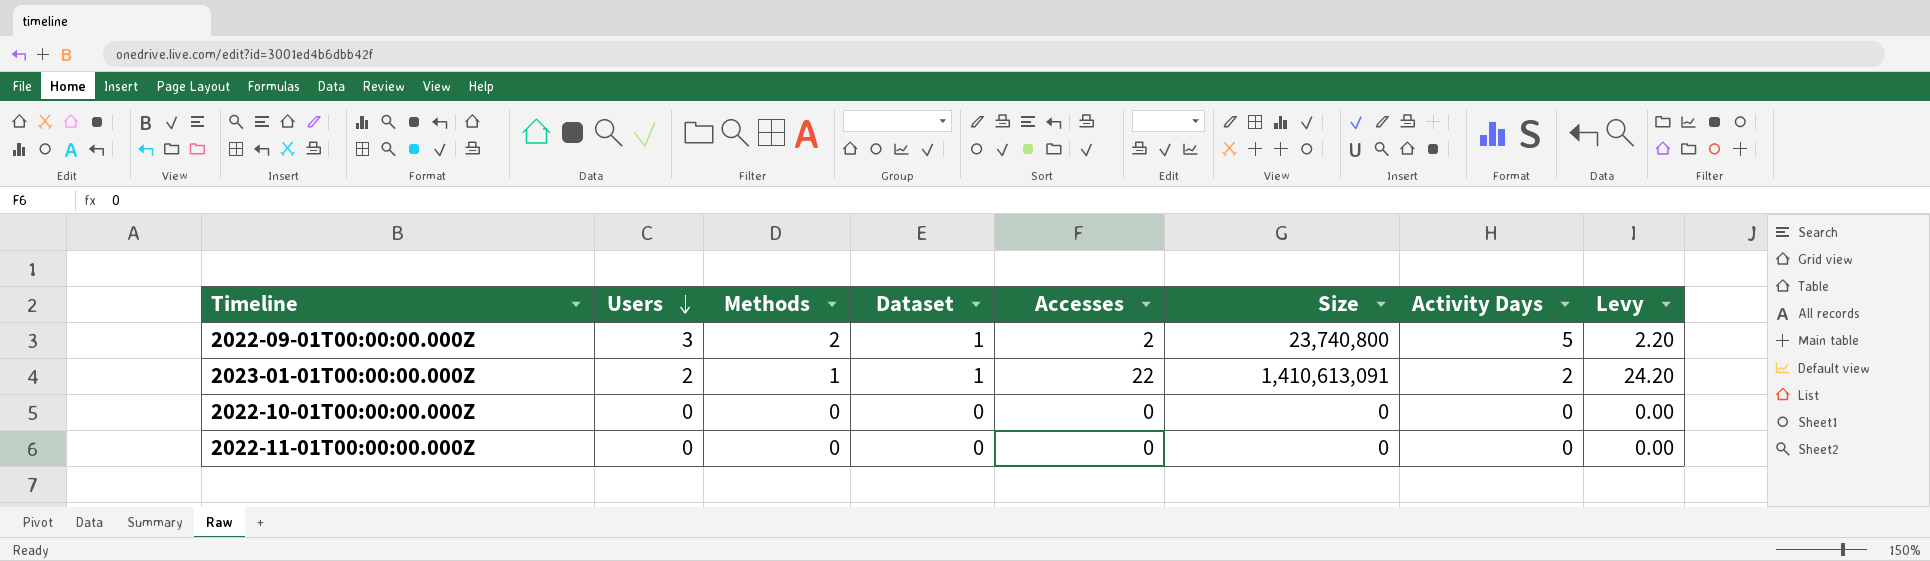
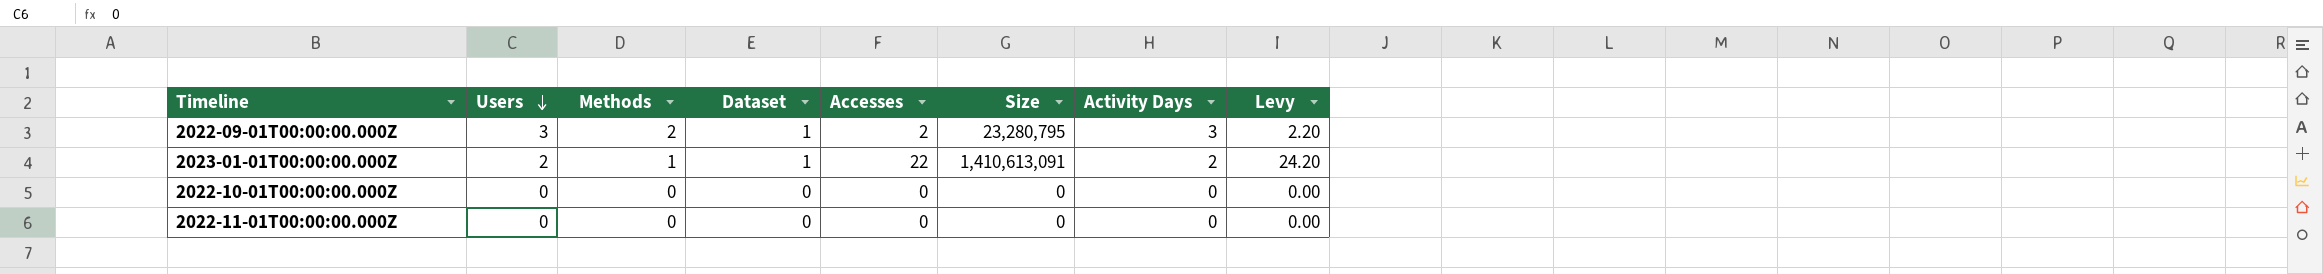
2022-09-01T00:00:00.000Z | Size: 23,740,800 -> 23,280,795
2022-09-01T00:00:00.000Z | Activity Days: 5 -> 3

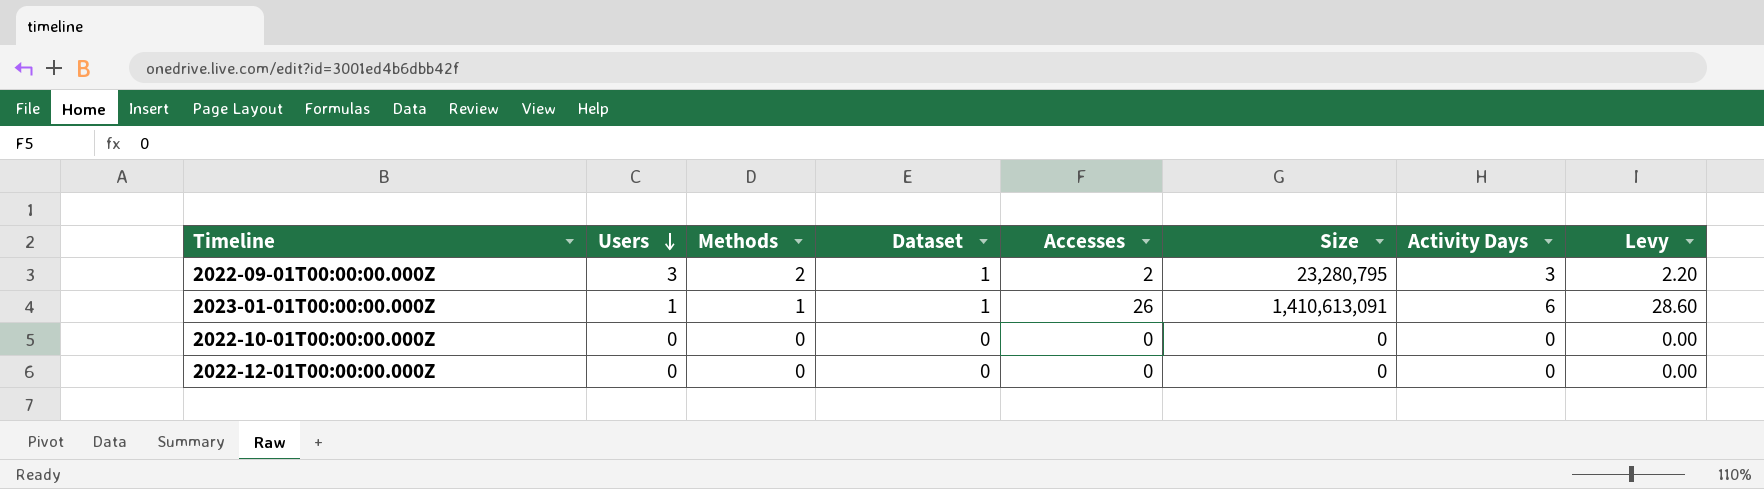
row 2022-11-01T00:00:00.000Z: 0 | 0 | 0 | 0 | 0 | 0 | 0.00 -> none
2023-01-01T00:00:00.000Z | Users: 2 -> 1
2023-01-01T00:00:00.000Z | Accesses: 22 -> 26
2023-01-01T00:00:00.000Z | Activity Days: 2 -> 6
2023-01-01T00:00:00.000Z | Levy: 24.20 -> 28.60
row 2022-12-01T00:00:00.000Z: none -> 0 | 0 | 0 | 0 | 0 | 0 | 0.00

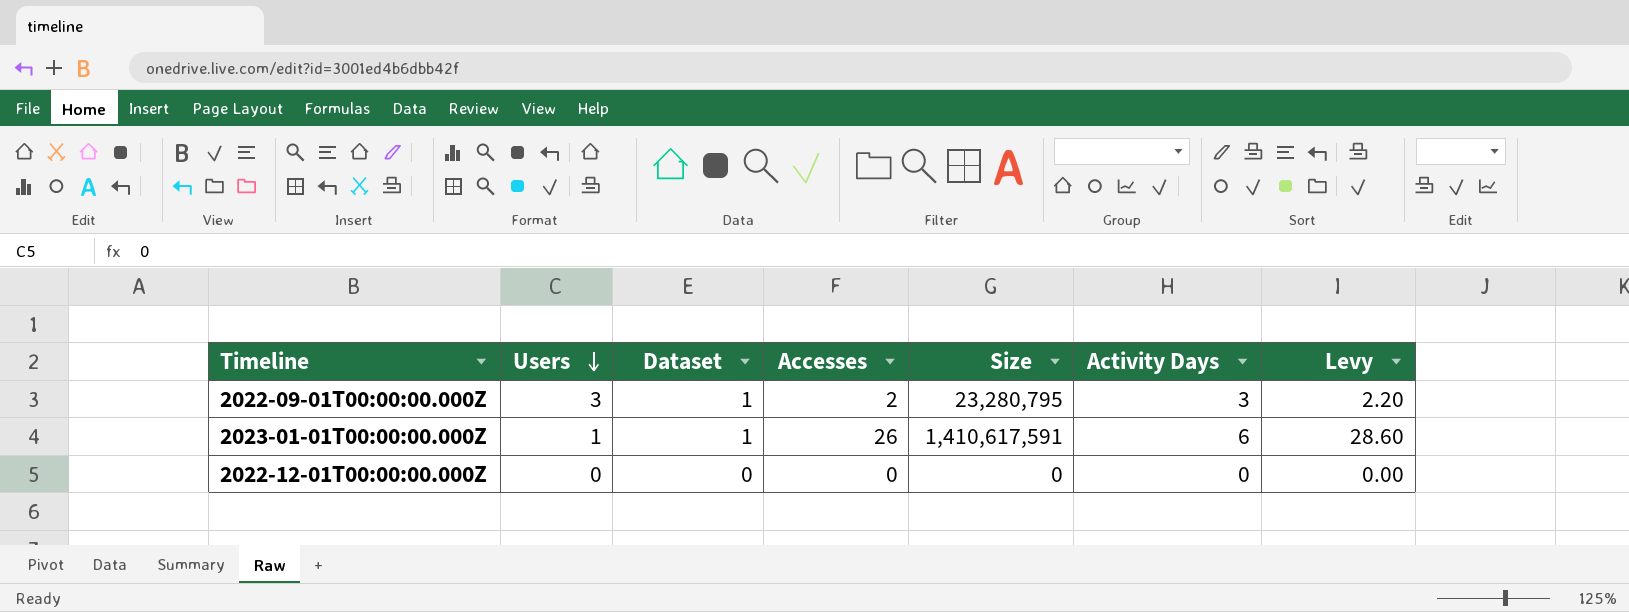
column Methods | position: 3 -> none
row 2022-10-01T00:00:00.000Z: 0 | 0 | 0 | 0 | 0 | 0 | 0.00 -> none
2023-01-01T00:00:00.000Z | Size: 1,410,613,091 -> 1,410,617,591

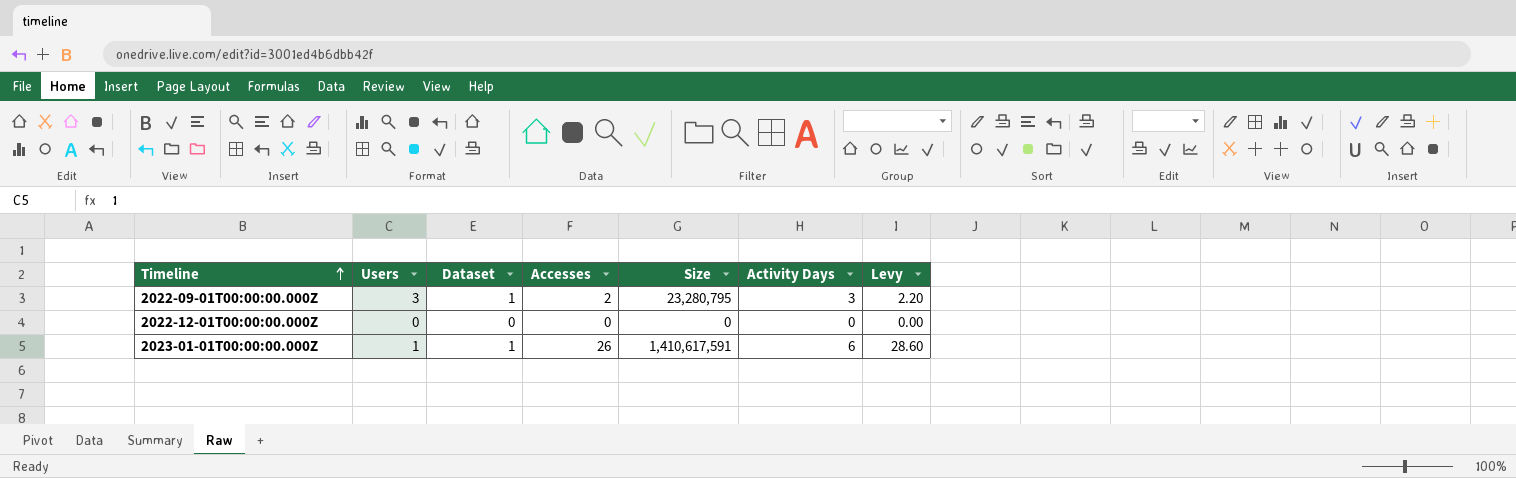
row order: Users descending -> Timeline ascending

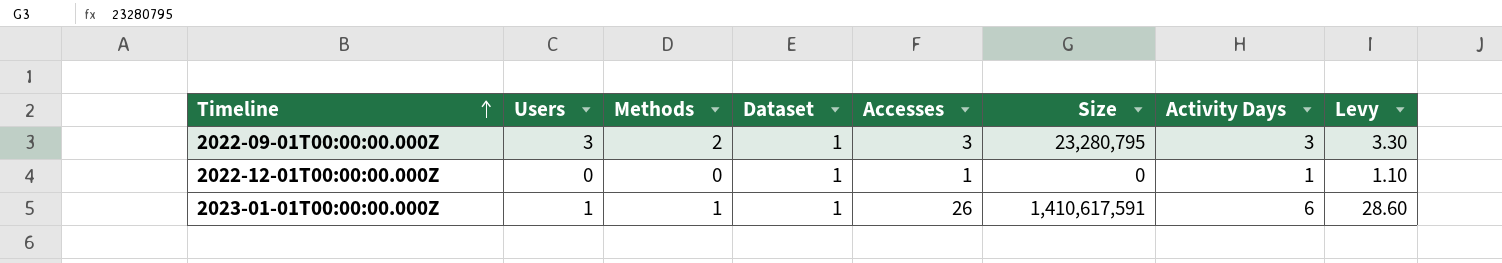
column Methods | position: none -> 3
2022-09-01T00:00:00.000Z | Accesses: 2 -> 3
2022-09-01T00:00:00.000Z | Levy: 2.20 -> 3.30
2022-12-01T00:00:00.000Z | Dataset: 0 -> 1
2022-12-01T00:00:00.000Z | Accesses: 0 -> 1
2022-12-01T00:00:00.000Z | Activity Days: 0 -> 1
2022-12-01T00:00:00.000Z | Levy: 0.00 -> 1.10

